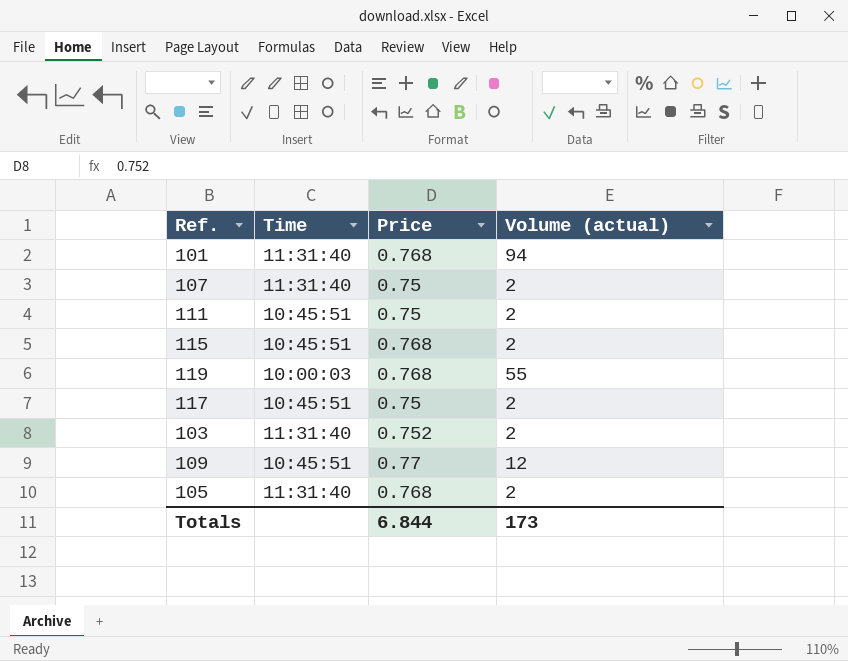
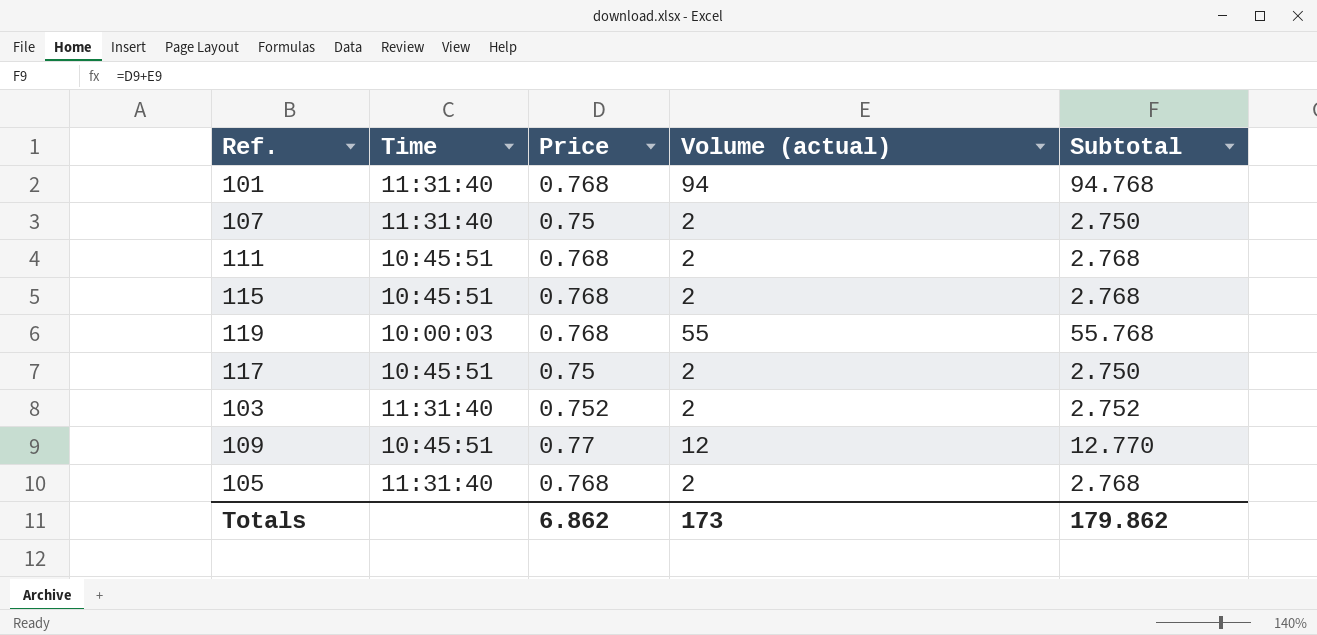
column Subtotal | formula: none -> [Price] + [Volume (actual)]
111 | Price: 0.75 -> 0.768
Totals | Price: 6.844 -> 6.862

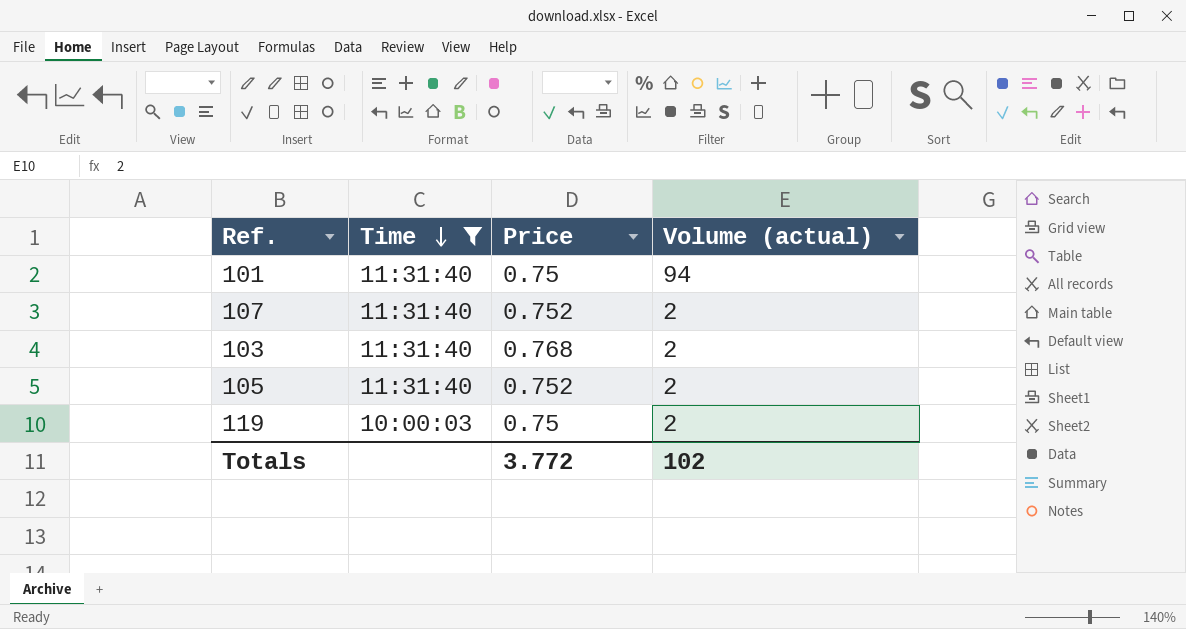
filter: none -> Time != 10:45:51
row order: none -> Time descending
column Subtotal | formula: [Price] + [Volume (actual)] -> none
101 | Price: 0.768 -> 0.75
107 | Price: 0.75 -> 0.752
103 | Price: 0.752 -> 0.768
105 | Price: 0.768 -> 0.752
119 | Price: 0.768 -> 0.75
119 | Volume (actual): 55 -> 2
Totals | Price: 6.862 -> 3.772
Totals | Volume (actual): 173 -> 102

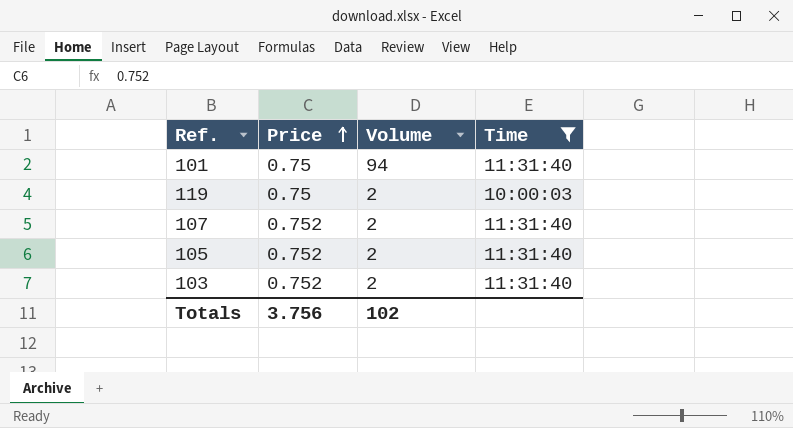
row order: Time descending -> Price ascending
column name: Volume (actual) -> Volume
column Time | position: 2 -> 4
103 | Price: 0.768 -> 0.752
Totals | Price: 3.772 -> 3.756

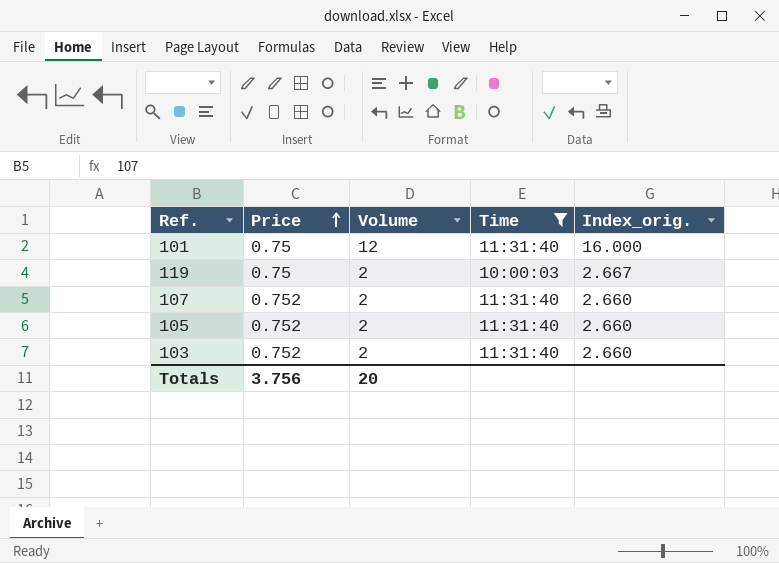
column Index_orig. | formula: none -> [Volume] / [Price]
101 | Volume: 94 -> 12
Totals | Volume: 102 -> 20

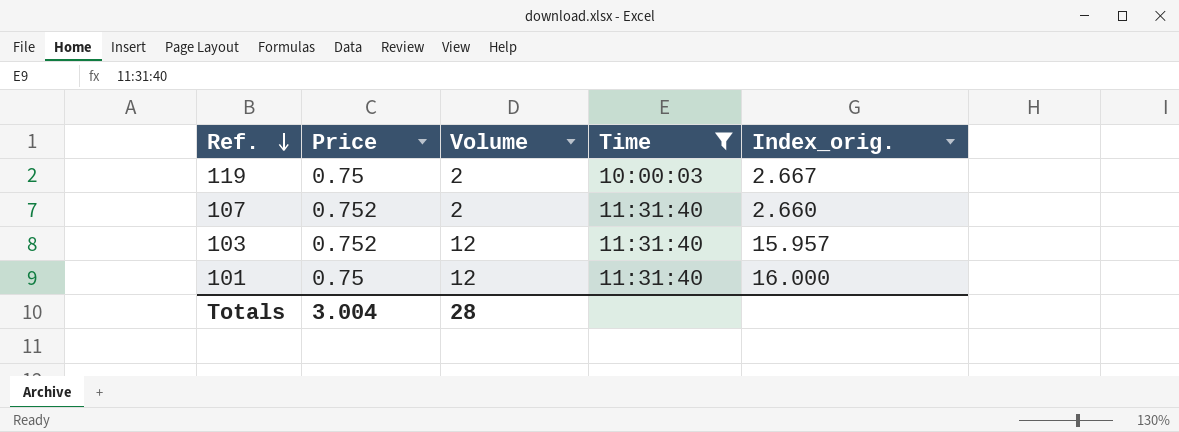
row order: Price ascending -> Ref. descending
row 105: 0.752 | 2 | 11:31:40 | 2.660 -> none
103 | Volume: 2 -> 12
103 | Index_orig.: 2.660 -> 15.957
Totals | Price: 3.756 -> 3.004
Totals | Volume: 20 -> 28

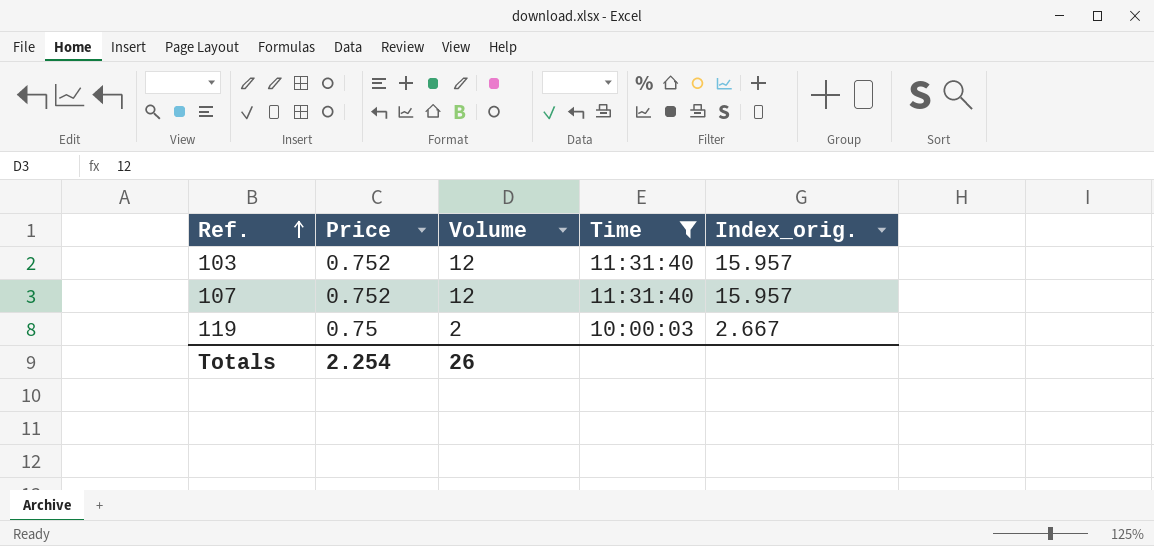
row order: Ref. descending -> Ref. ascending
row 101: 0.75 | 12 | 11:31:40 | 16.000 -> none
107 | Volume: 2 -> 12
107 | Index_orig.: 2.660 -> 15.957
Totals | Price: 3.004 -> 2.254
Totals | Volume: 28 -> 26

